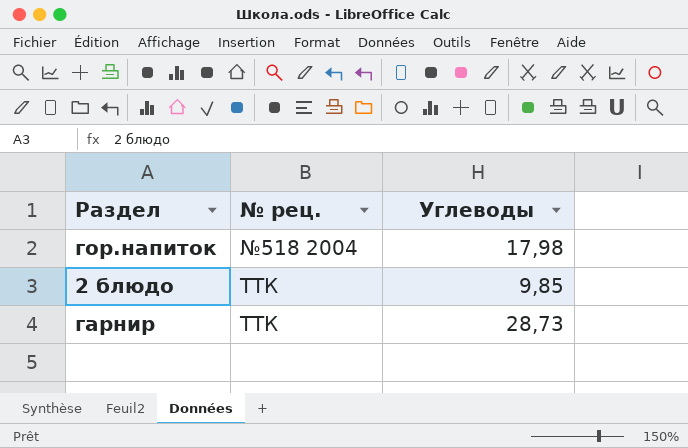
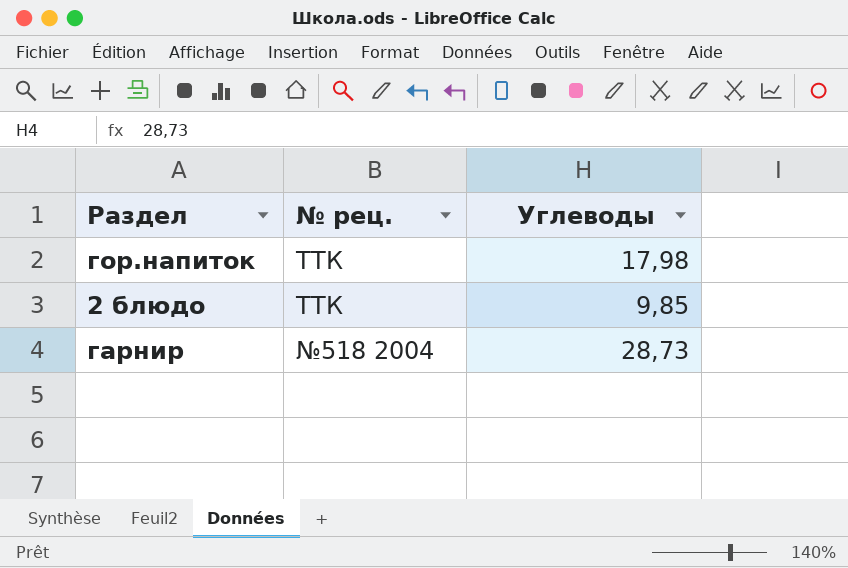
гор.напиток | № рец.: №518 2004 -> ТТК
гарнир | № рец.: ТТК -> №518 2004

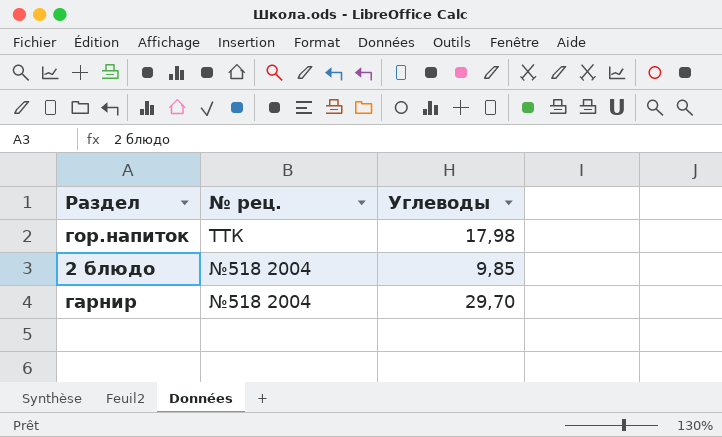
2 блюдо | № рец.: ТТК -> №518 2004
гарнир | Углеводы: 28,73 -> 29,70

